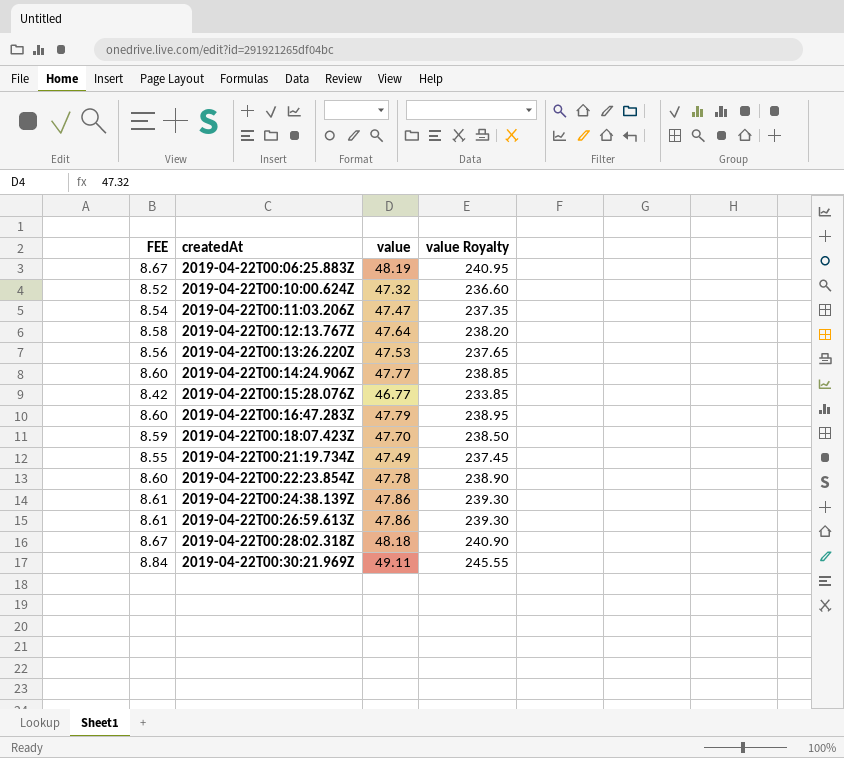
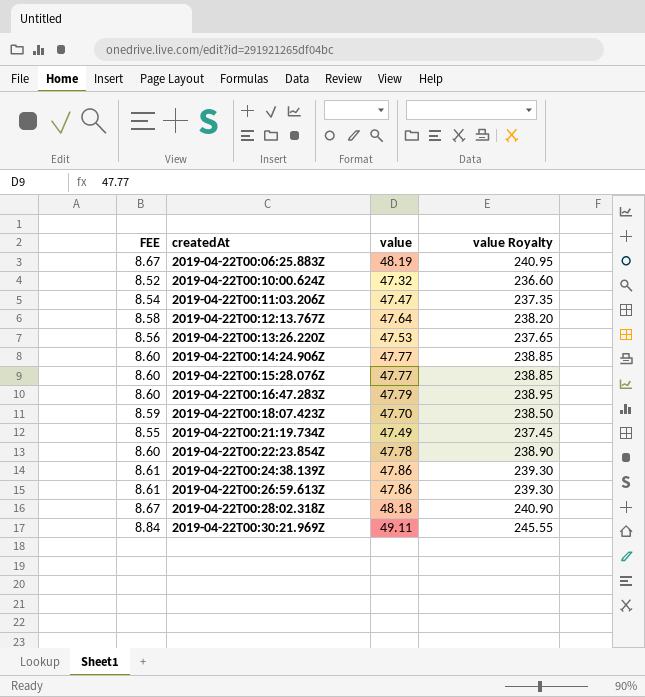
2019-04-22T00:15:28.076Z | FEE: 8.42 -> 8.60
2019-04-22T00:15:28.076Z | value: 46.77 -> 47.77
2019-04-22T00:15:28.076Z | value Royalty: 233.85 -> 238.85

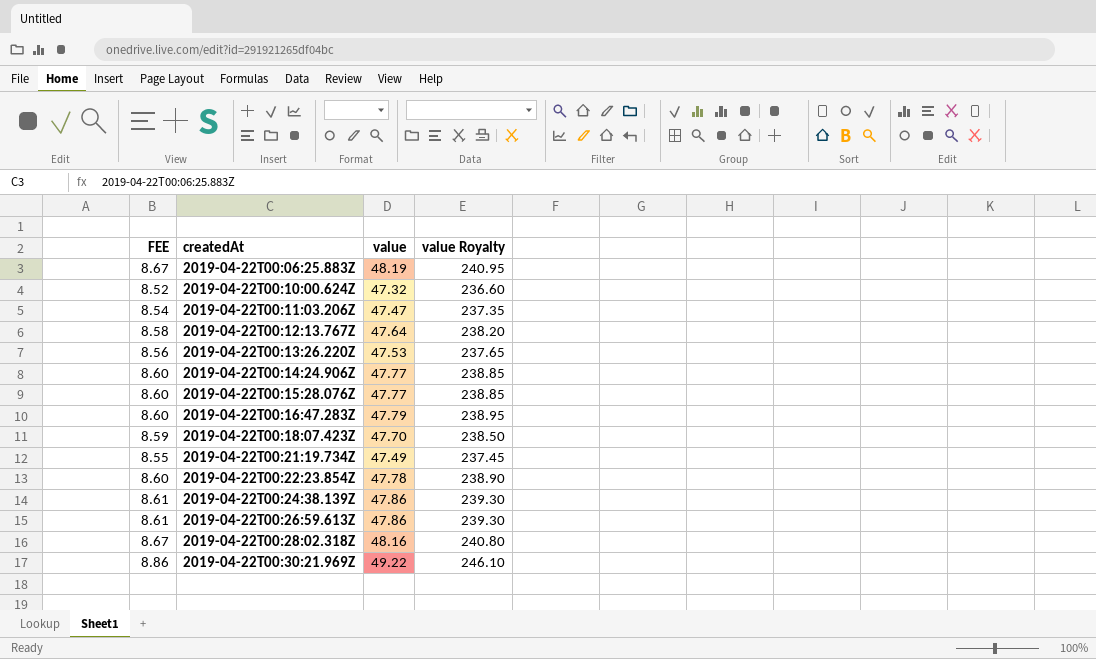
2019-04-22T00:28:02.318Z | value: 48.18 -> 48.16
2019-04-22T00:28:02.318Z | value Royalty: 240.90 -> 240.80
2019-04-22T00:30:21.969Z | FEE: 8.84 -> 8.86
2019-04-22T00:30:21.969Z | value: 49.11 -> 49.22
2019-04-22T00:30:21.969Z | value Royalty: 245.55 -> 246.10

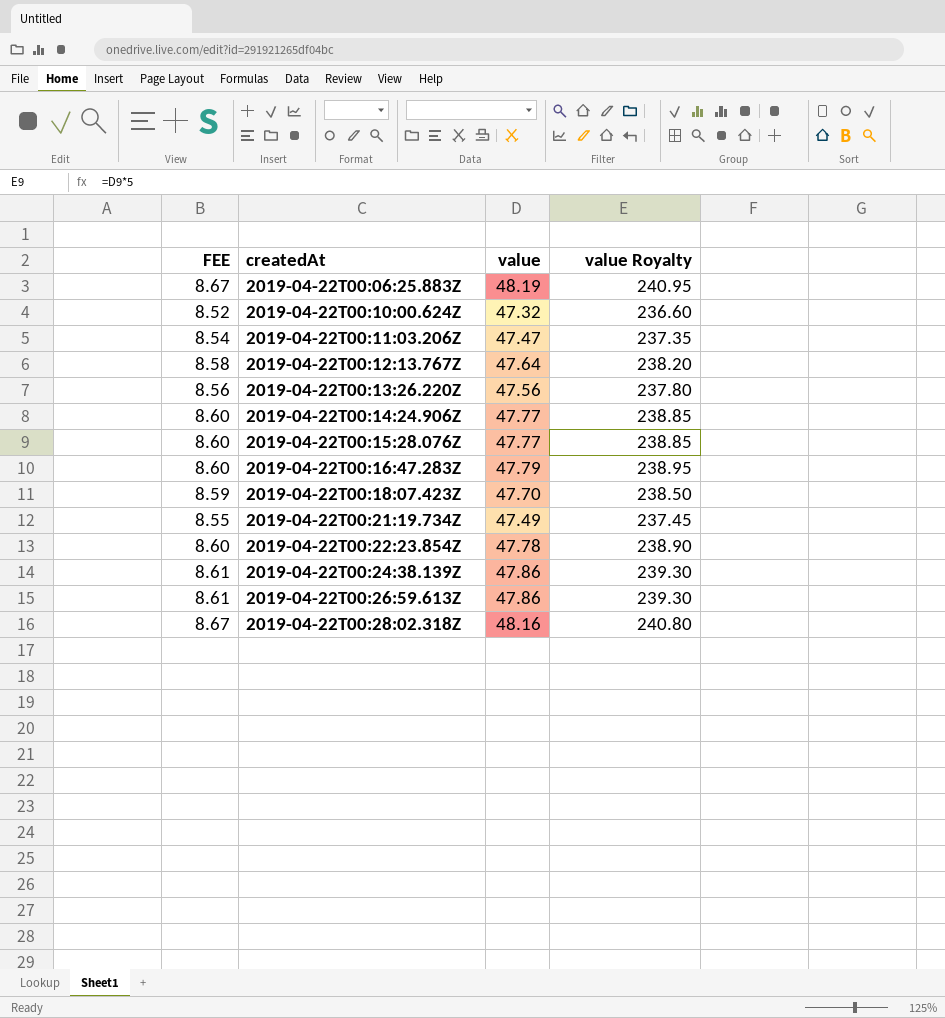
row 2019-04-22T00:30:21.969Z: 8.86 | 49.22 | 246.10 -> none
2019-04-22T00:13:26.220Z | value: 47.53 -> 47.56
2019-04-22T00:13:26.220Z | value Royalty: 237.65 -> 237.80

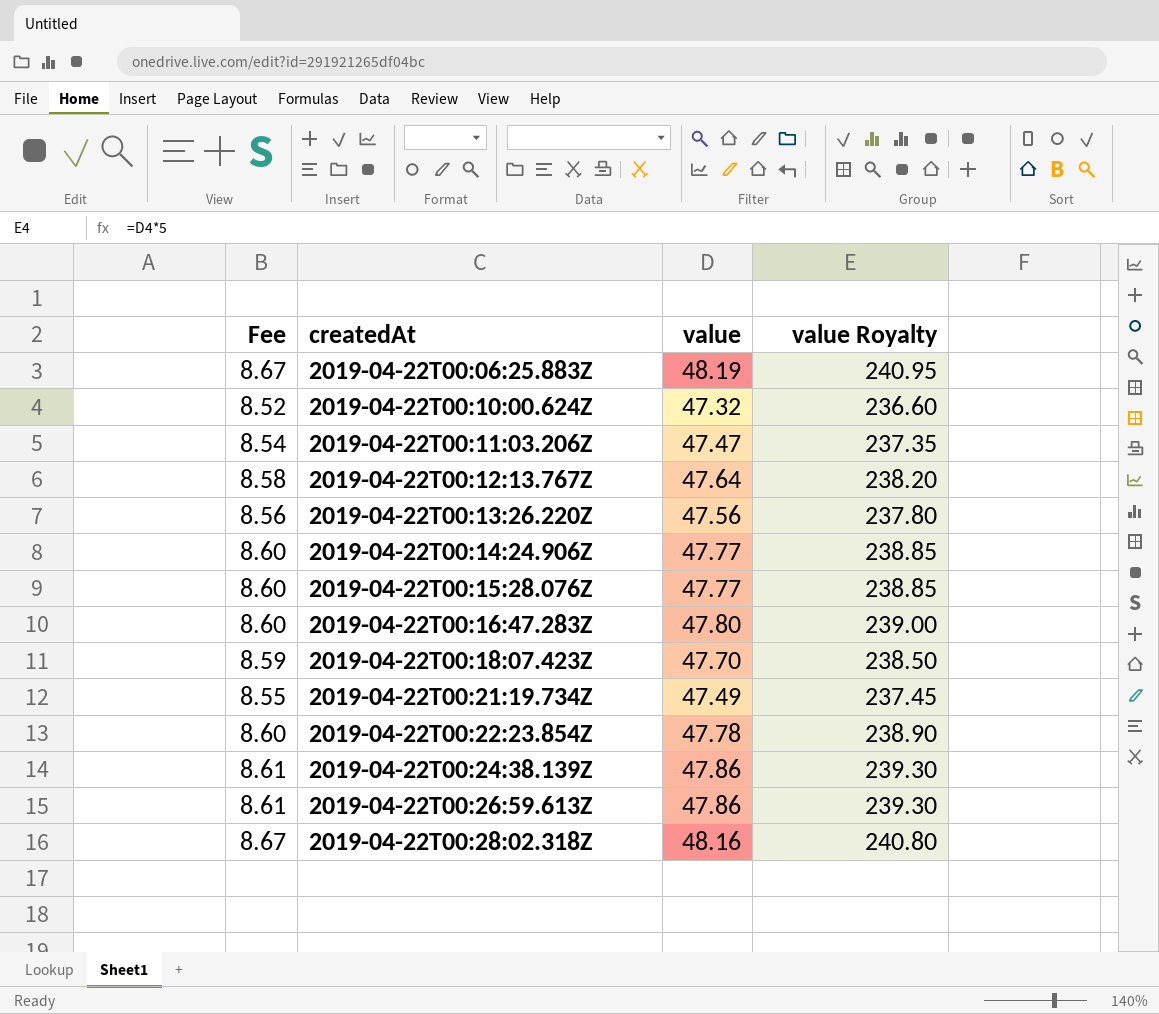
column name: FEE -> Fee
2019-04-22T00:16:47.283Z | value: 47.79 -> 47.80
2019-04-22T00:16:47.283Z | value Royalty: 238.95 -> 239.00

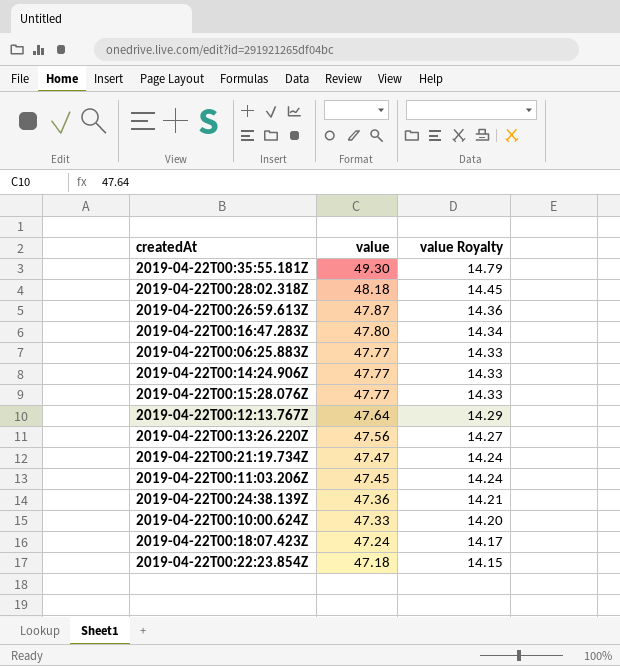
row order: createdAt ascending -> value descending
column Fee | formula: [value] * 0.18 -> none
column value Royalty | formula: [value] * 5 -> [value] * 0.3
row 2019-04-22T00:35:55.181Z: none -> 49.30 | 14.79
2019-04-22T00:28:02.318Z | value: 48.16 -> 48.18
2019-04-22T00:26:59.613Z | value: 47.86 -> 47.87
2019-04-22T00:06:25.883Z | value: 48.19 -> 47.77
2019-04-22T00:21:19.734Z | value: 47.49 -> 47.47
2019-04-22T00:11:03.206Z | value: 47.47 -> 47.45
2019-04-22T00:24:38.139Z | value: 47.86 -> 47.36
2019-04-22T00:10:00.624Z | value: 47.32 -> 47.33
2019-04-22T00:18:07.423Z | value: 47.70 -> 47.24
2019-04-22T00:22:23.854Z | value: 47.78 -> 47.18

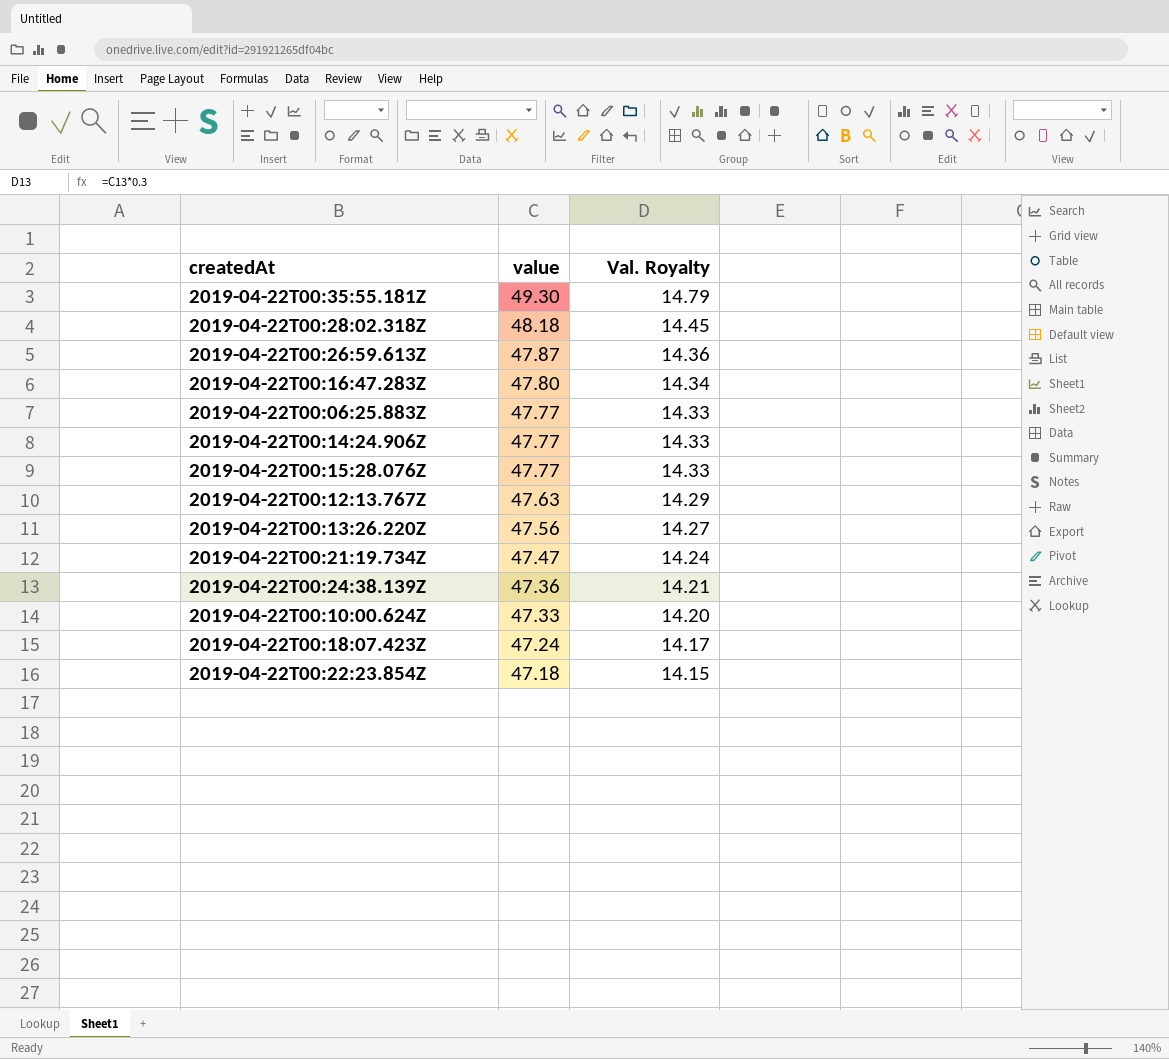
column name: value Royalty -> Val. Royalty
row 2019-04-22T00:11:03.206Z: 47.45 | 14.24 -> none
2019-04-22T00:12:13.767Z | value: 47.64 -> 47.63

